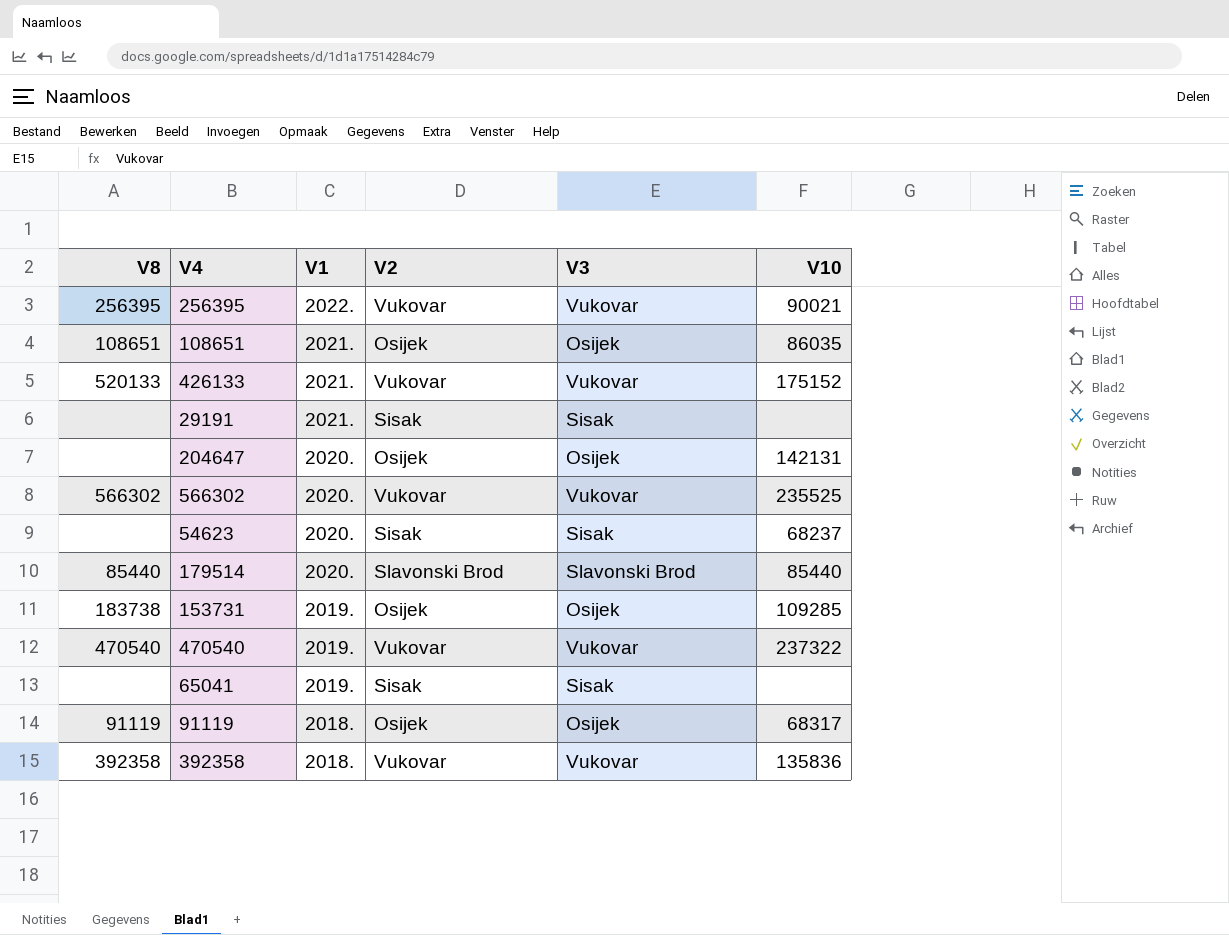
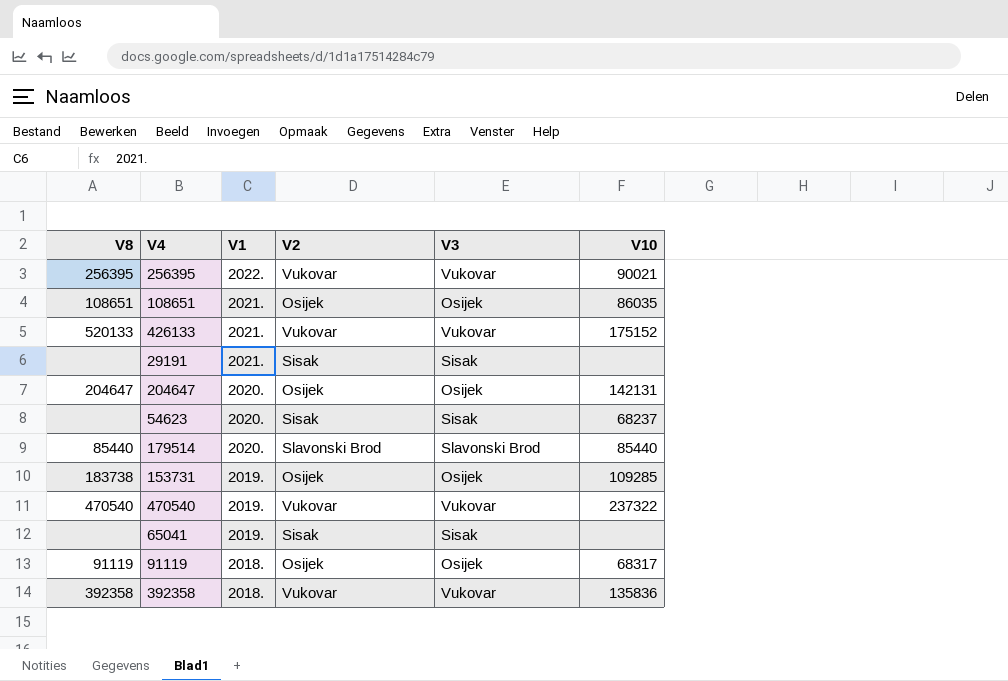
row 566302: 566302 | 2020. | Vukovar | Vukovar | 235525 -> none
204647 | V8: none -> 204647

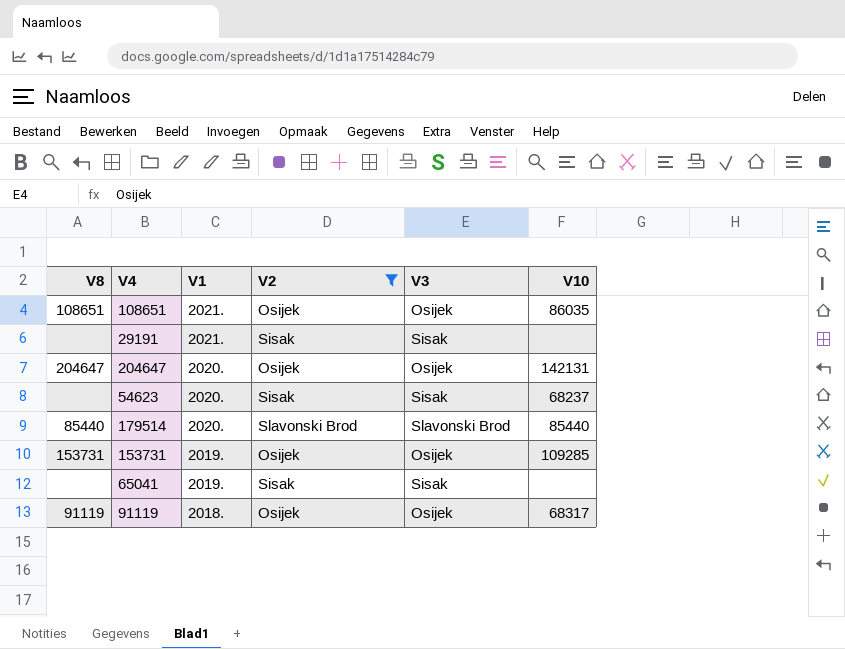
filter: none -> V2 != Vukovar
153731 | V8: 183738 -> 153731

